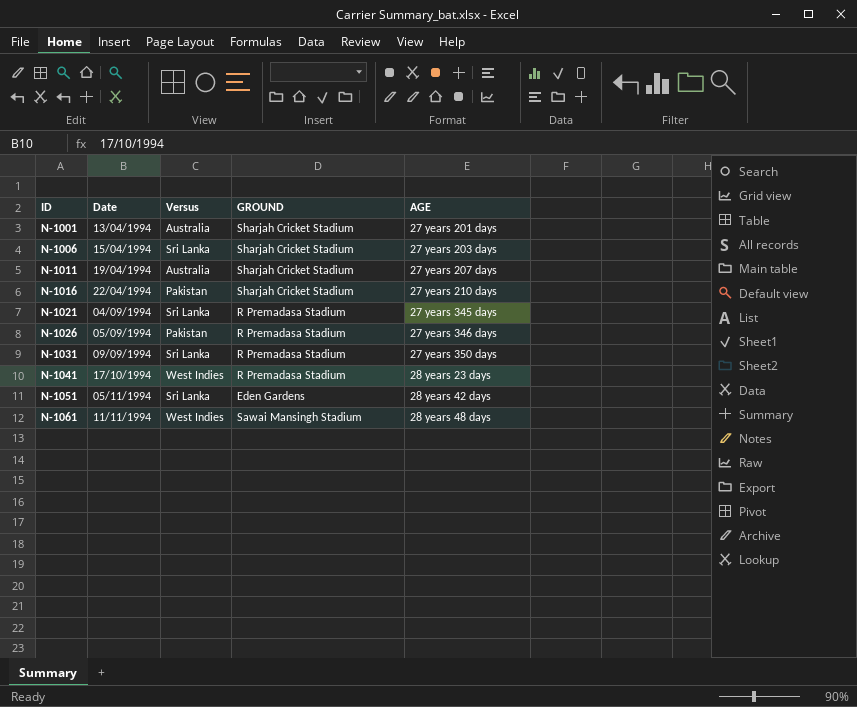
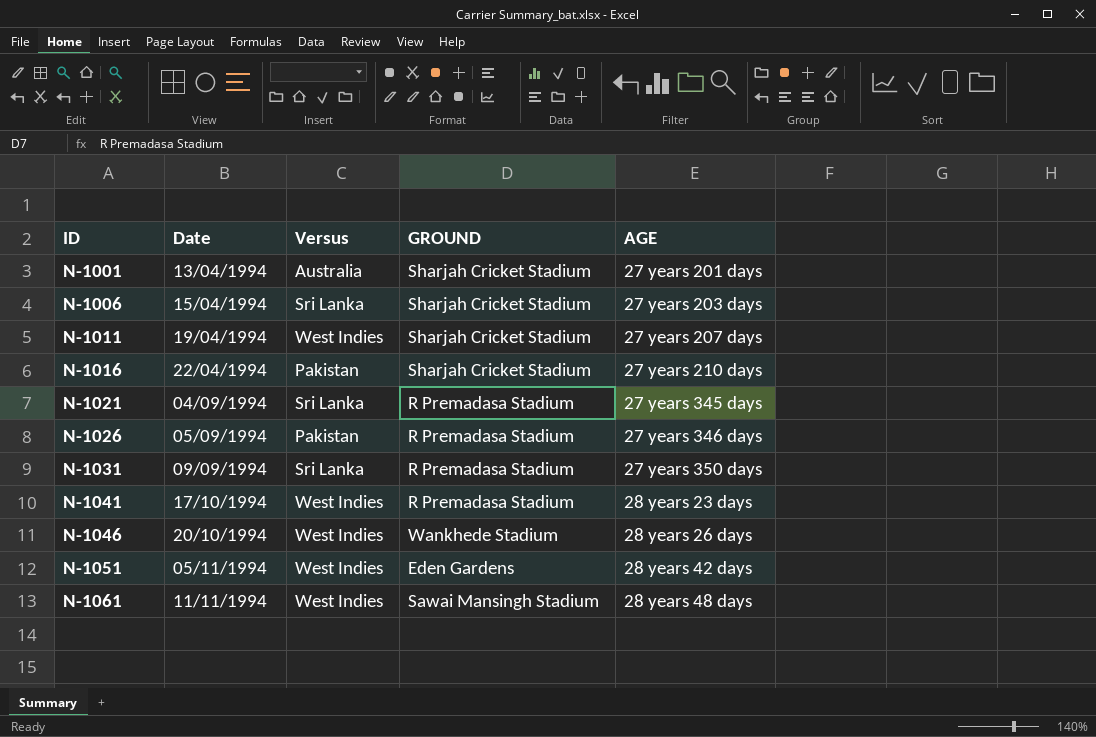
N-1011 | Versus: Australia -> West Indies
row N-1046: none -> 20/10/1994 | West Indies | Wankhede Stadium | 28 years 26 days
N-1051 | Versus: Sri Lanka -> West Indies

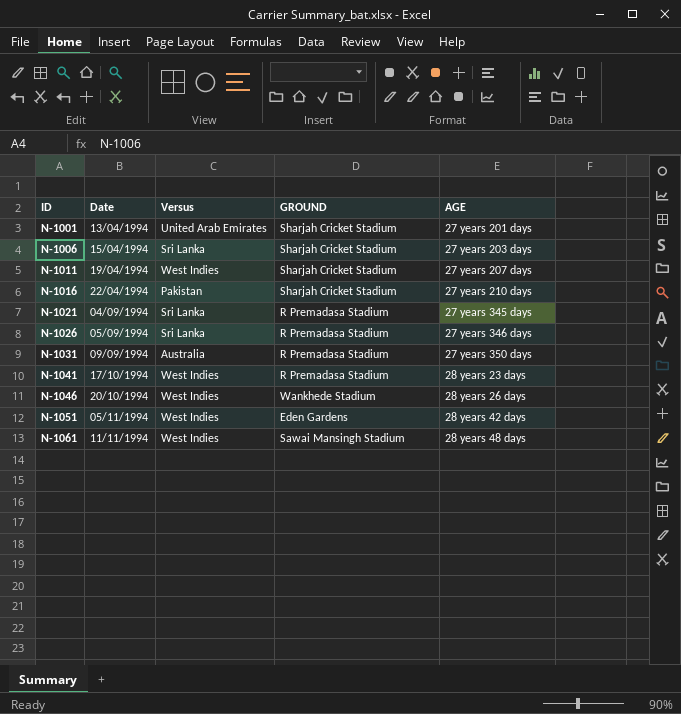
N-1001 | Versus: Australia -> United Arab Emirates
N-1026 | Versus: Pakistan -> Sri Lanka
N-1031 | Versus: Sri Lanka -> Australia

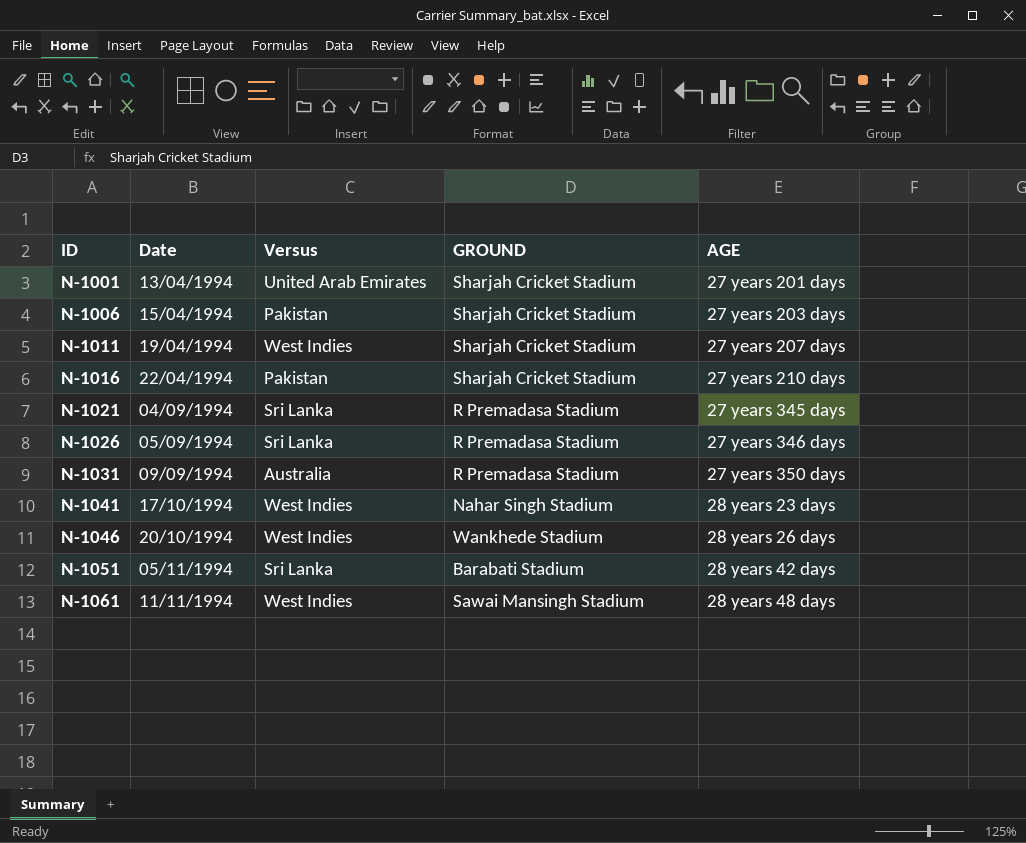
N-1006 | Versus: Sri Lanka -> Pakistan
N-1041 | GROUND: R Premadasa Stadium -> Nahar Singh Stadium
N-1051 | Versus: West Indies -> Sri Lanka
N-1051 | GROUND: Eden Gardens -> Barabati Stadium

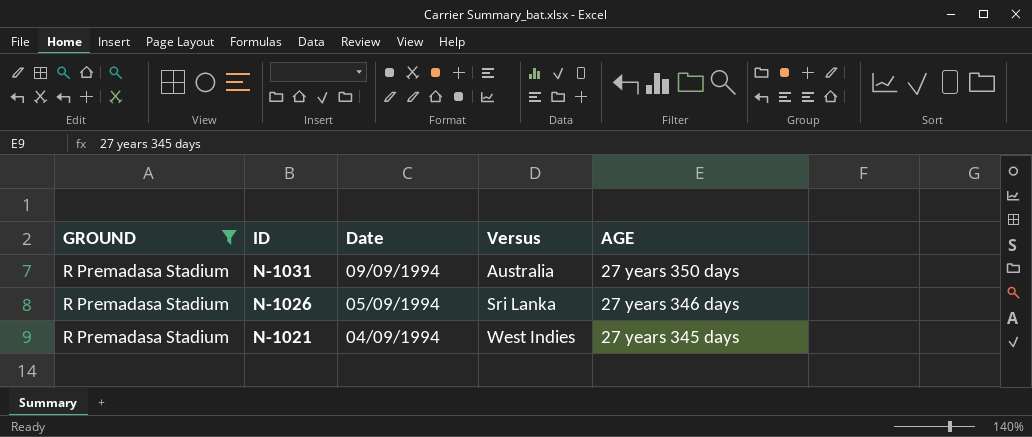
filter: none -> GROUND = R Premadasa Stadium
row order: ID ascending -> ID descending
column GROUND | position: 4 -> 1
N-1021 | Versus: Sri Lanka -> West Indies

